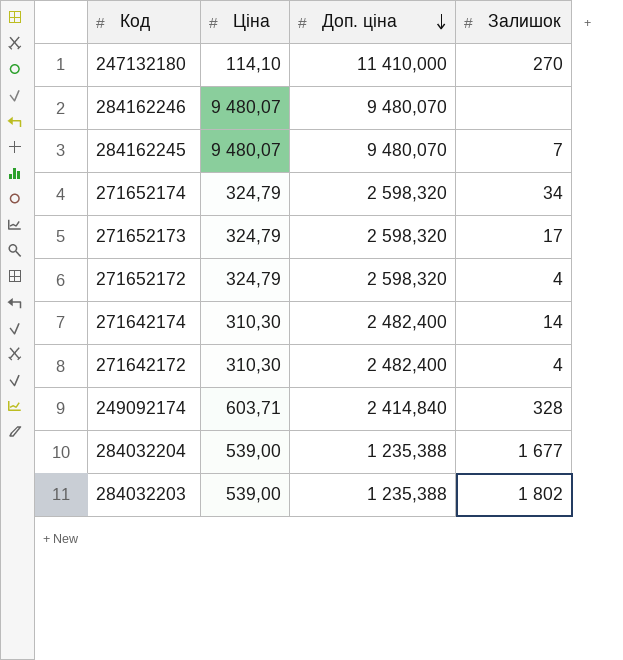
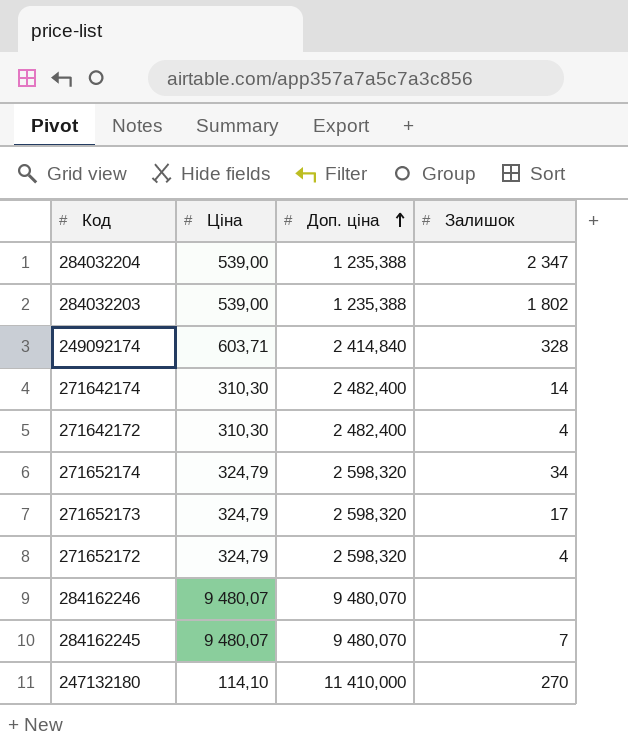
row order: Доп. ціна descending -> Доп. ціна ascending
284032204 | Залишок: 1 677 -> 2 347

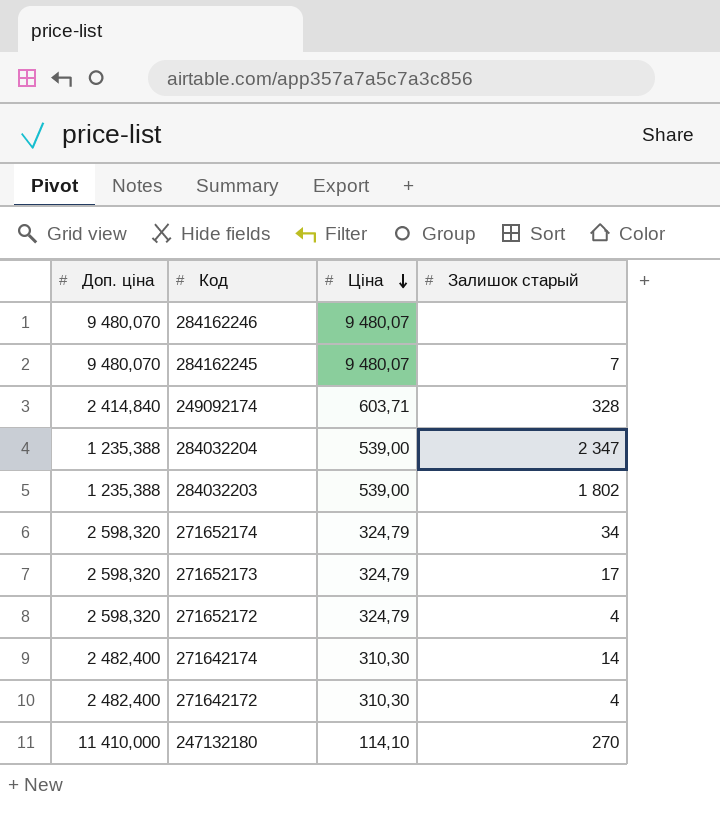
row order: Доп. ціна ascending -> Ціна descending
column Доп. ціна | position: 3 -> 1
column name: Залишок -> Залишок старый

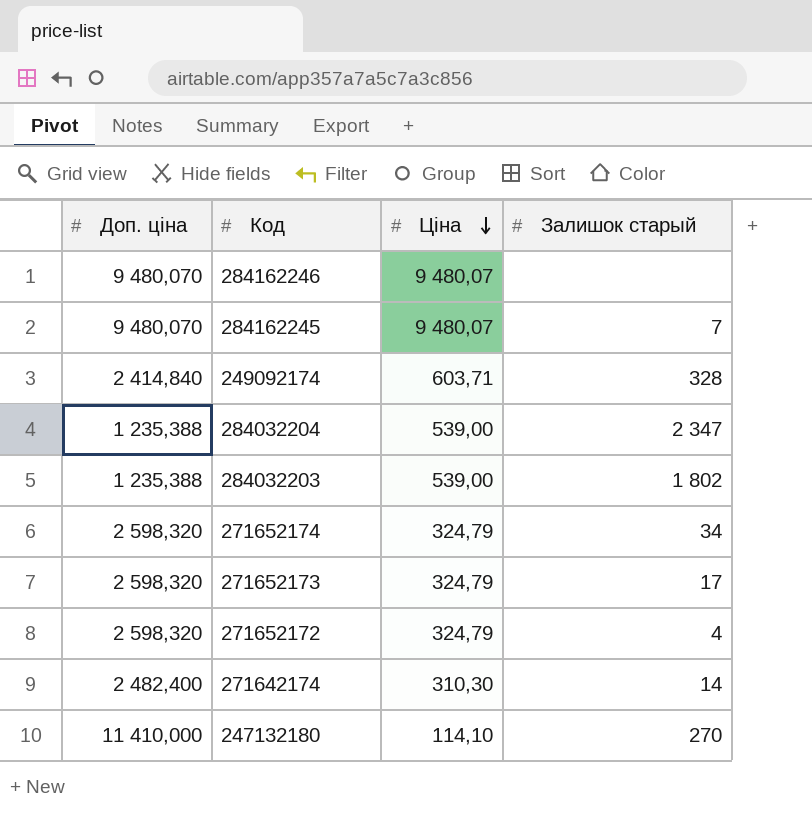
row 271642172: 2 482,400 | 310,30 | 4 -> none

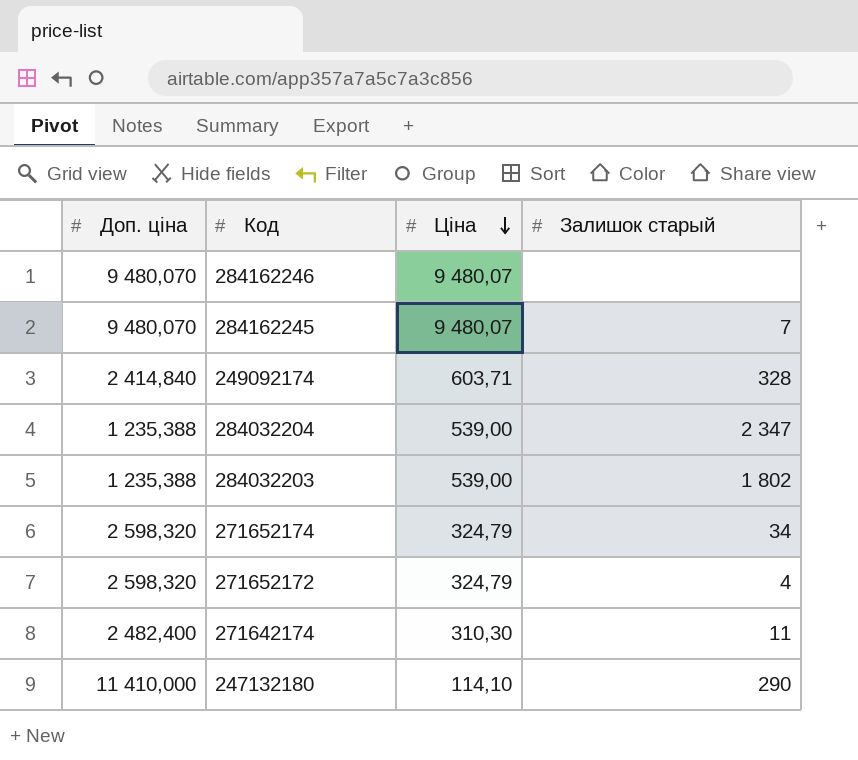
row 271652173: 2 598,320 | 324,79 | 17 -> none
271642174 | Залишок старый: 14 -> 11
247132180 | Залишок старый: 270 -> 290

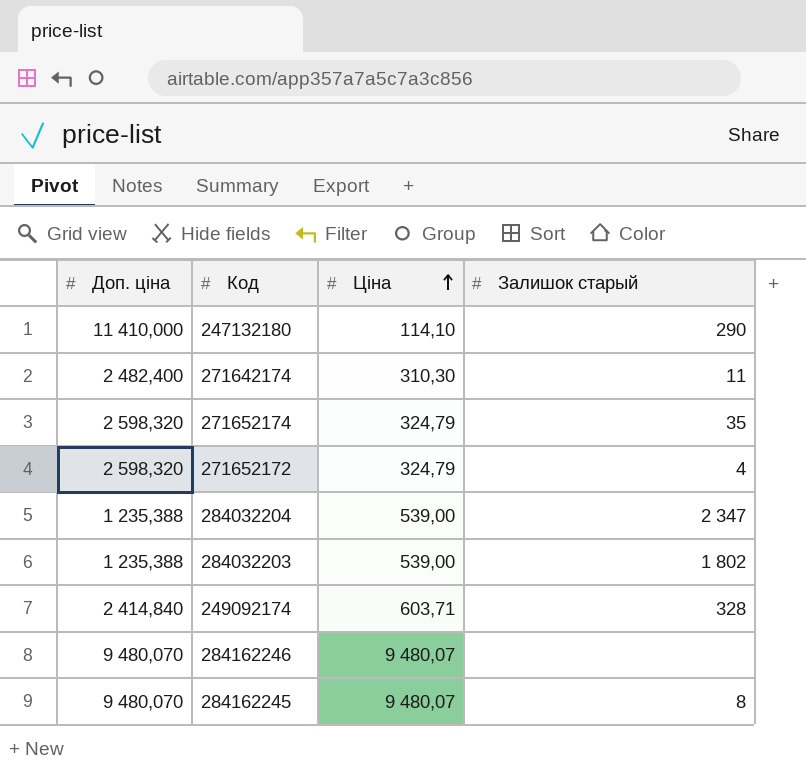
row order: Ціна descending -> Ціна ascending
271652174 | Залишок старый: 34 -> 35
284162245 | Залишок старый: 7 -> 8

